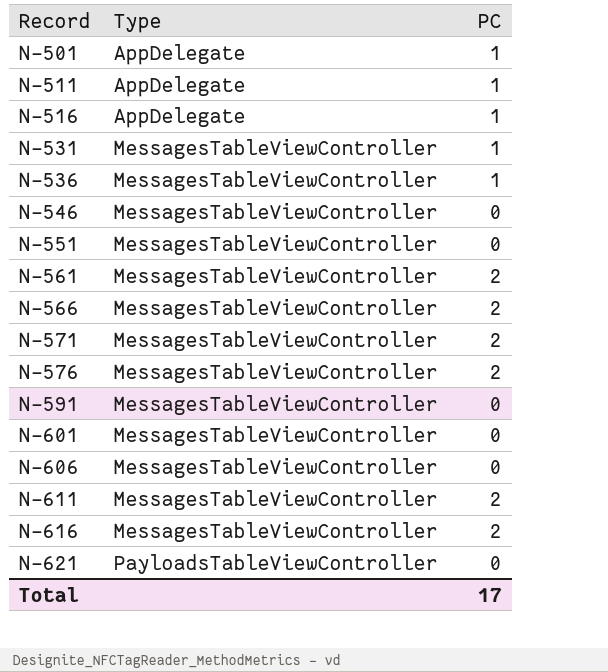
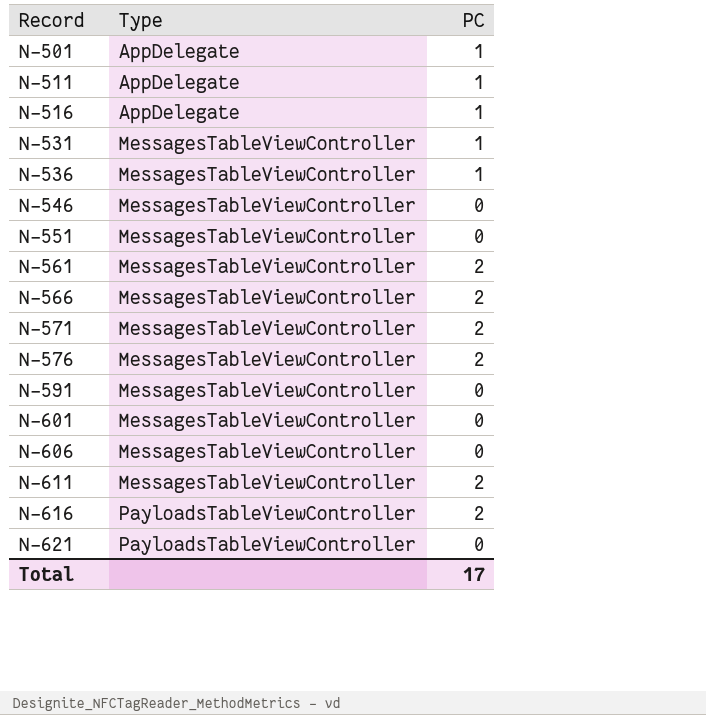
N-616 | Type: MessagesTableViewController -> PayloadsTableViewController

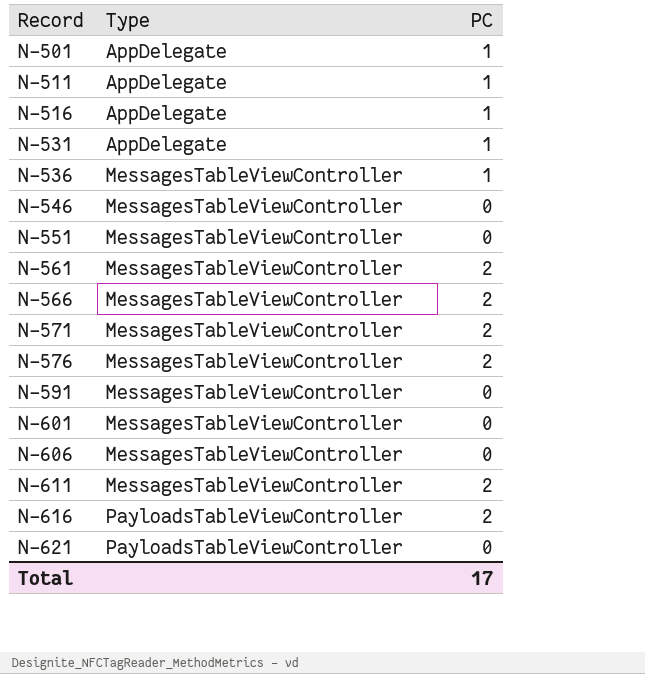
N-531 | Type: MessagesTableViewController -> AppDelegate

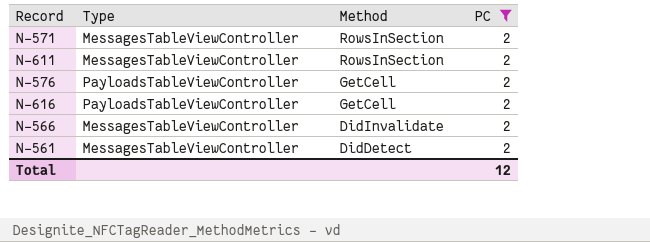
filter: none -> PC = 2
row order: Record ascending -> Method descending
column Method | position: none -> 3
N-576 | Type: MessagesTableViewController -> PayloadsTableViewController
Total | PC: 17 -> 12

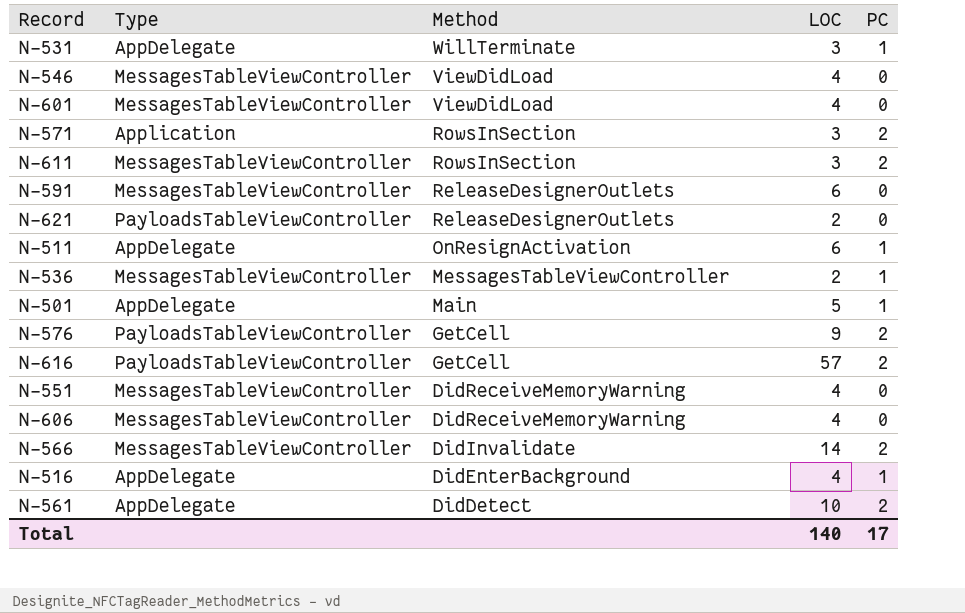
filter: PC = 2 -> none
column LOC | position: none -> 4
N-571 | Type: MessagesTableViewController -> Application
N-561 | Type: MessagesTableViewController -> AppDelegate
Total | PC: 12 -> 17

